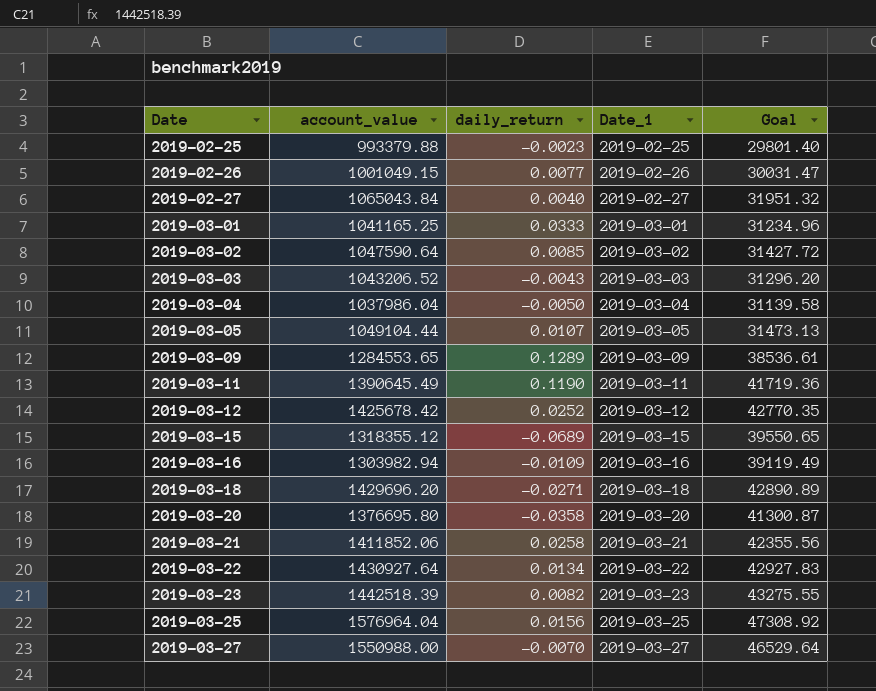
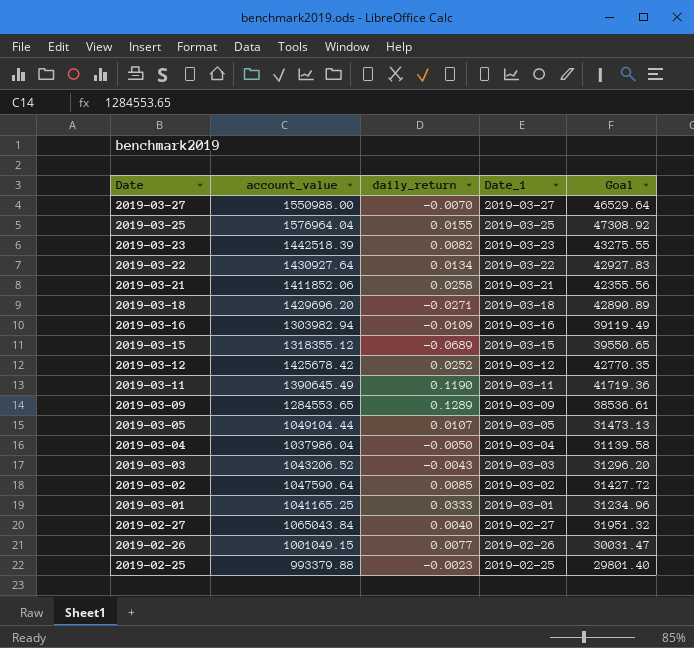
row order: Date ascending -> Date descending
row 2019-03-20: 1376695.80 | -0.0358 | 2019-03-20 | 41300.87 -> none
2019-03-25 | daily_return: 0.0156 -> 0.0155

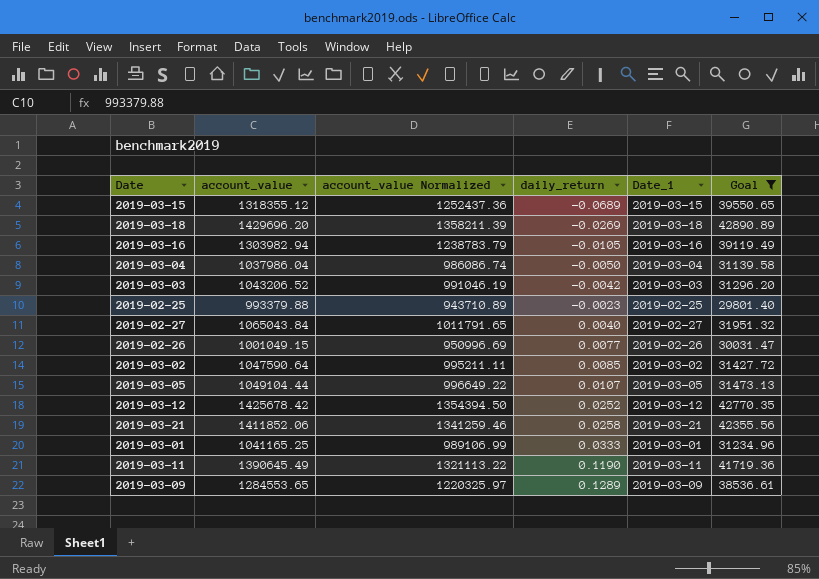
filter: none -> Goal <= 42890.89
row order: Date descending -> daily_return ascending
column account_value Normalized | formula: none -> [account_value] * 0.95
2019-03-18 | daily_return: -0.0271 -> -0.0269
2019-03-16 | daily_return: -0.0109 -> -0.0105
2019-03-03 | daily_return: -0.0043 -> -0.0042

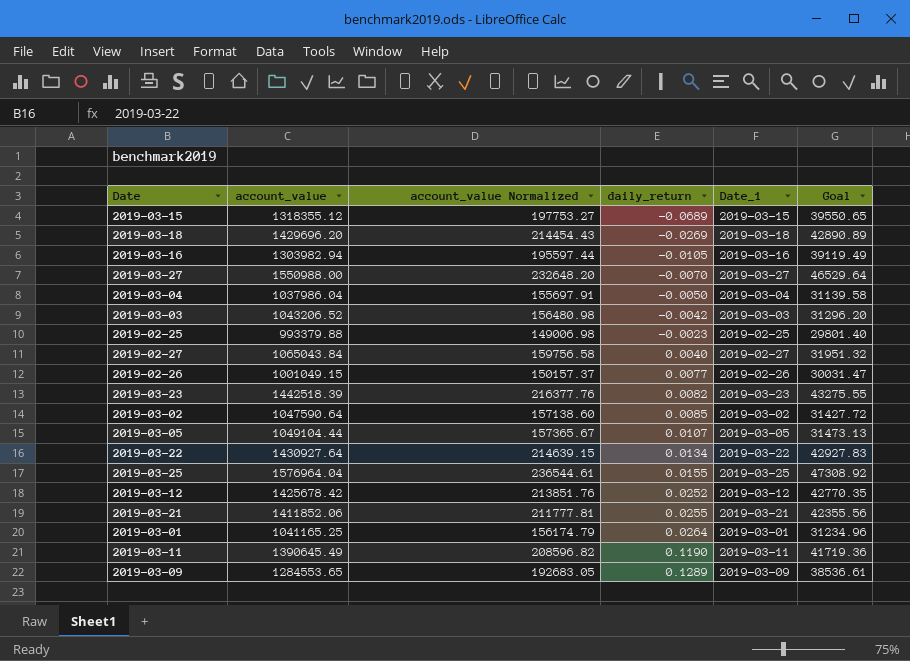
filter: Goal <= 42890.89 -> none
column account_value Normalized | formula: [account_value] * 0.95 -> [account_value] * 0.15
2019-03-21 | daily_return: 0.0258 -> 0.0255
2019-03-01 | daily_return: 0.0333 -> 0.0264

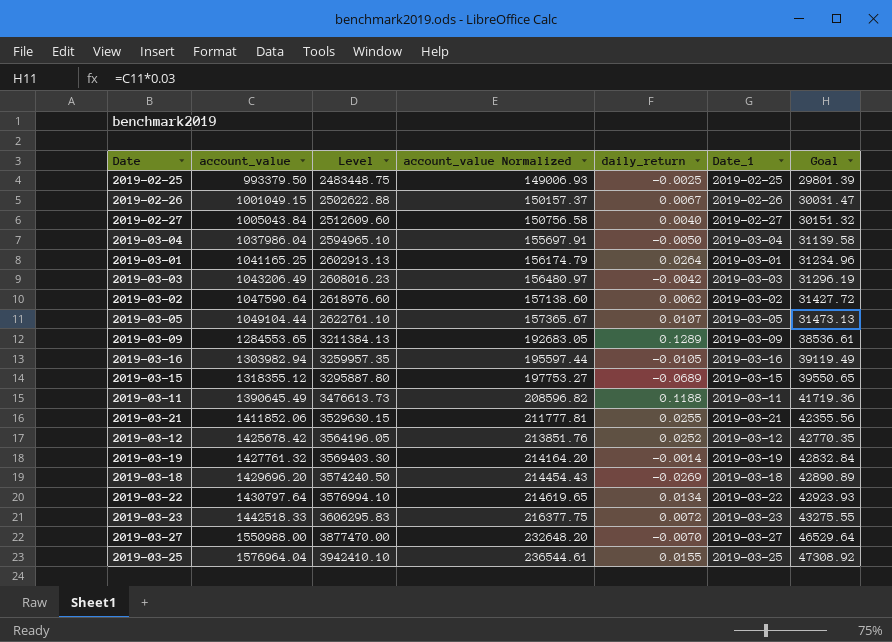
row order: daily_return ascending -> account_value ascending
column Level | formula: none -> [account_value] * 2.5
2019-02-25 | account_value: 993379.88 -> 993379.50
2019-02-25 | account_value Normalized: 149006.98 -> 149006.93
2019-02-25 | daily_return: -0.0023 -> -0.0025
2019-02-25 | Goal: 29801.40 -> 29801.39
2019-02-26 | daily_return: 0.0077 -> 0.0067
2019-02-27 | account_value: 1065043.84 -> 1005043.84
2019-02-27 | account_value Normalized: 159756.58 -> 150756.58
2019-02-27 | Goal: 31951.32 -> 30151.32
2019-03-03 | account_value: 1043206.52 -> 1043206.49
2019-03-03 | account_value Normalized: 156480.98 -> 156480.97
2019-03-03 | Goal: 31296.20 -> 31296.19
2019-03-02 | daily_return: 0.0085 -> 0.0062
2019-03-11 | daily_return: 0.1190 -> 0.1188
row 2019-03-19: none -> 1427761.32 | 3569403.30 | 214164.20 | -0.0014 | 2019-03-19 | 42832.84
2019-03-22 | account_value: 1430927.64 -> 1430797.64
2019-03-22 | account_value Normalized: 214639.15 -> 214619.65
2019-03-22 | Goal: 42927.83 -> 42923.93
2019-03-23 | account_value: 1442518.39 -> 1442518.33
2019-03-23 | account_value Normalized: 216377.76 -> 216377.75
2019-03-23 | daily_return: 0.0082 -> 0.0072

